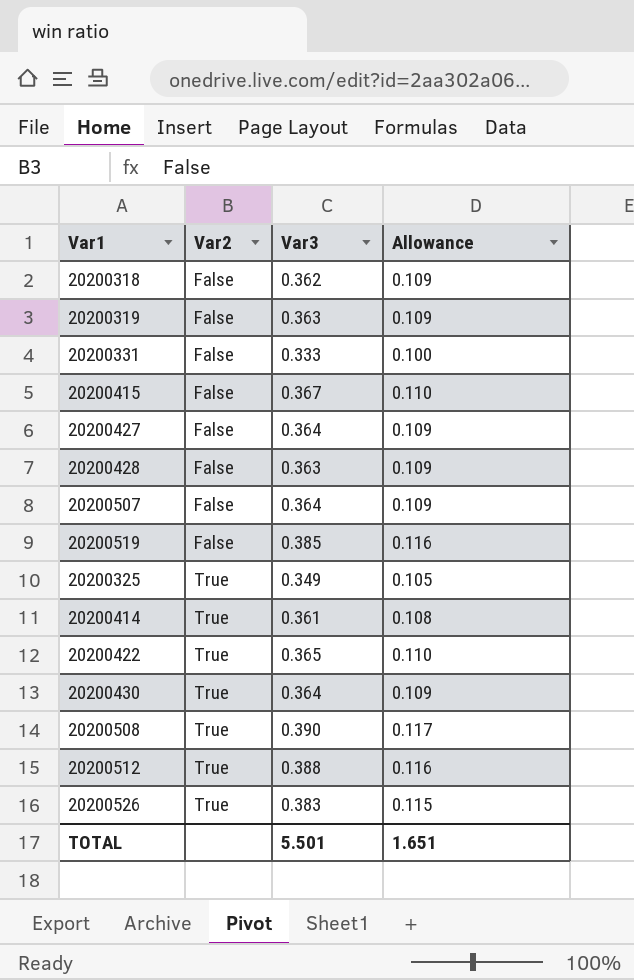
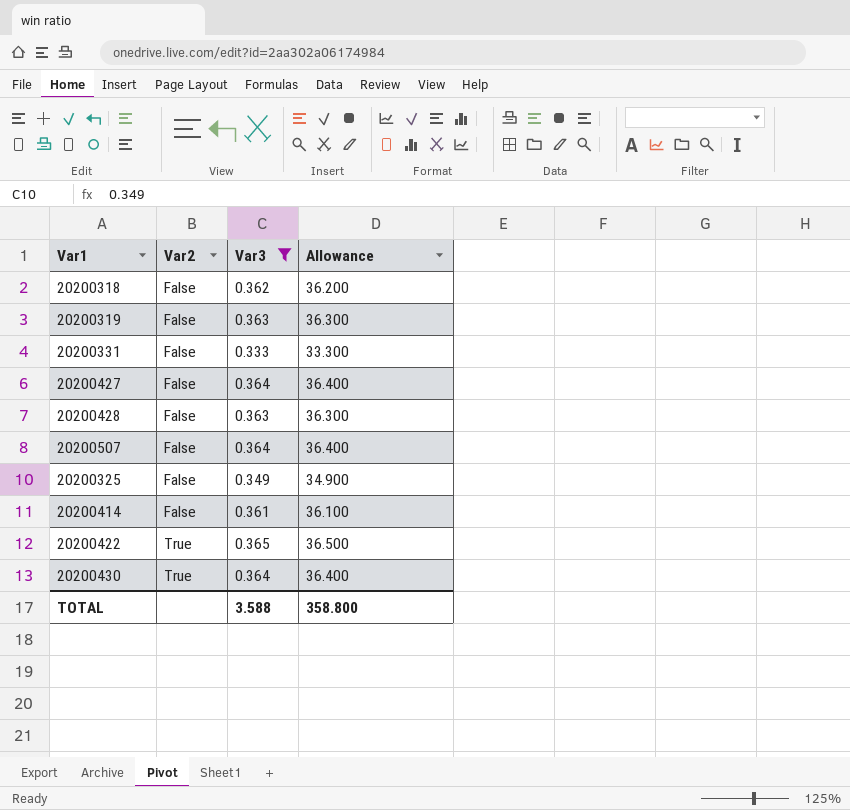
filter: none -> Var3 <= 0.365
column Allowance | formula: [Var3] * 0.3 -> [Var3] * 100
20200325 | Var2: True -> False
20200414 | Var2: True -> False
TOTAL | Var3: 5.501 -> 3.588
TOTAL | Allowance: 1.651 -> 358.800

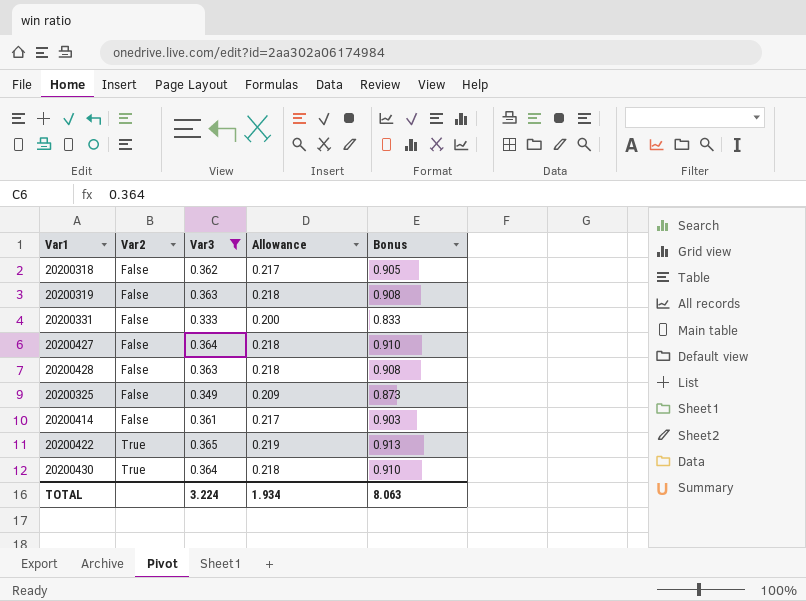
column Allowance | formula: [Var3] * 100 -> [Var3] * 0.6
column Bonus | formula: none -> [Var3] * 2.5
row 20200507: False | 0.364 | 36.400 -> none
TOTAL | Var3: 3.588 -> 3.224
TOTAL | Allowance: 358.800 -> 1.934

